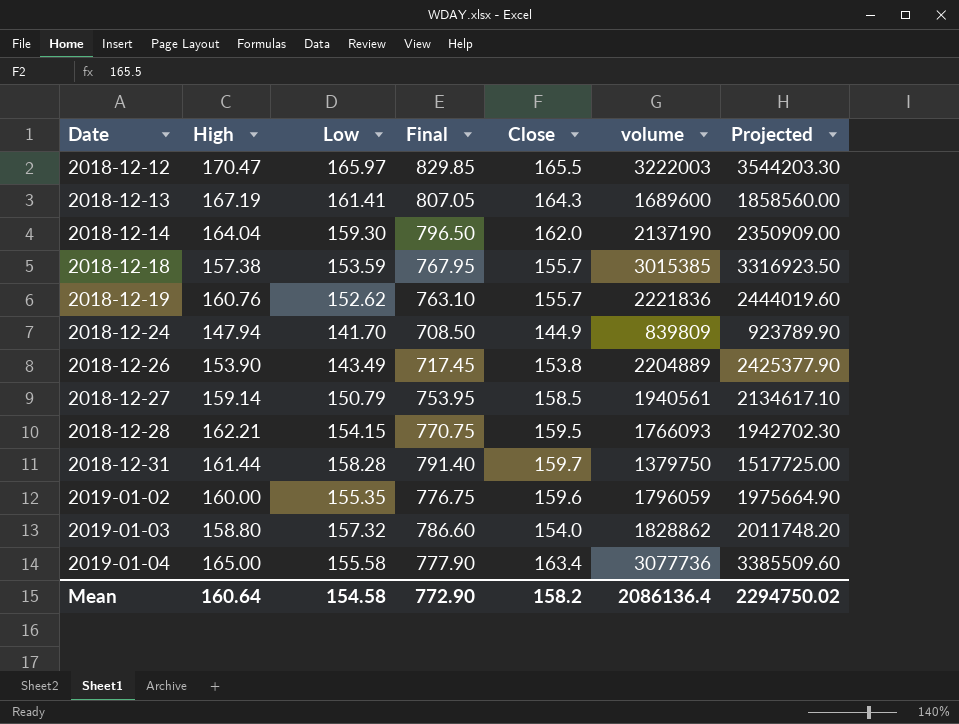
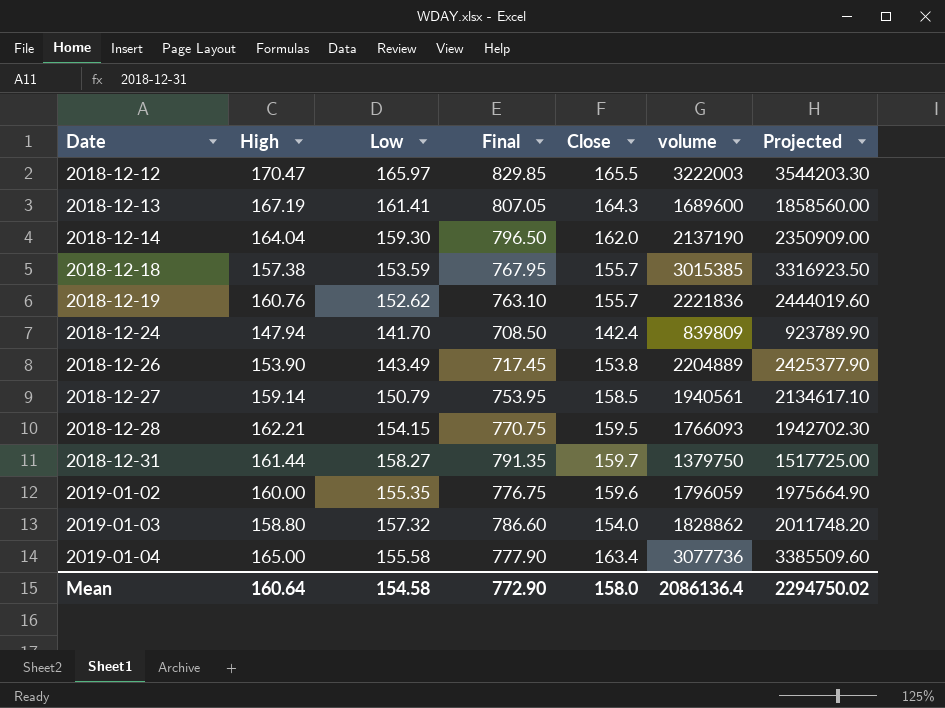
2018-12-24 | Close: 144.9 -> 142.4
2018-12-31 | Low: 158.28 -> 158.27
2018-12-31 | Final: 791.40 -> 791.35
Mean | Close: 158.2 -> 158.0

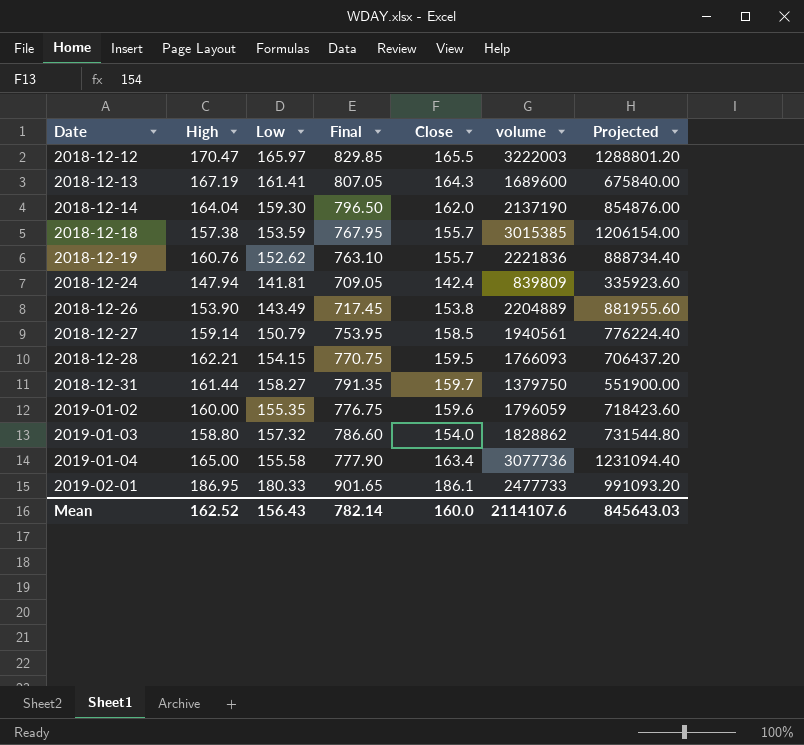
column Projected | formula: [volume] * 1.1 -> [volume] * 0.4
2018-12-24 | Low: 141.70 -> 141.81
2018-12-24 | Final: 708.50 -> 709.05
row 2019-02-01: none -> 186.95 | 180.33 | 901.65 | 186.1 | 2477733 | 991093.20
Mean | High: 160.64 -> 162.52
Mean | Low: 154.58 -> 156.43
Mean | Final: 772.90 -> 782.14
Mean | Close: 158.0 -> 160.0
Mean | volume: 2086136.4 -> 2114107.6
Mean | Projected: 2294750.02 -> 845643.03

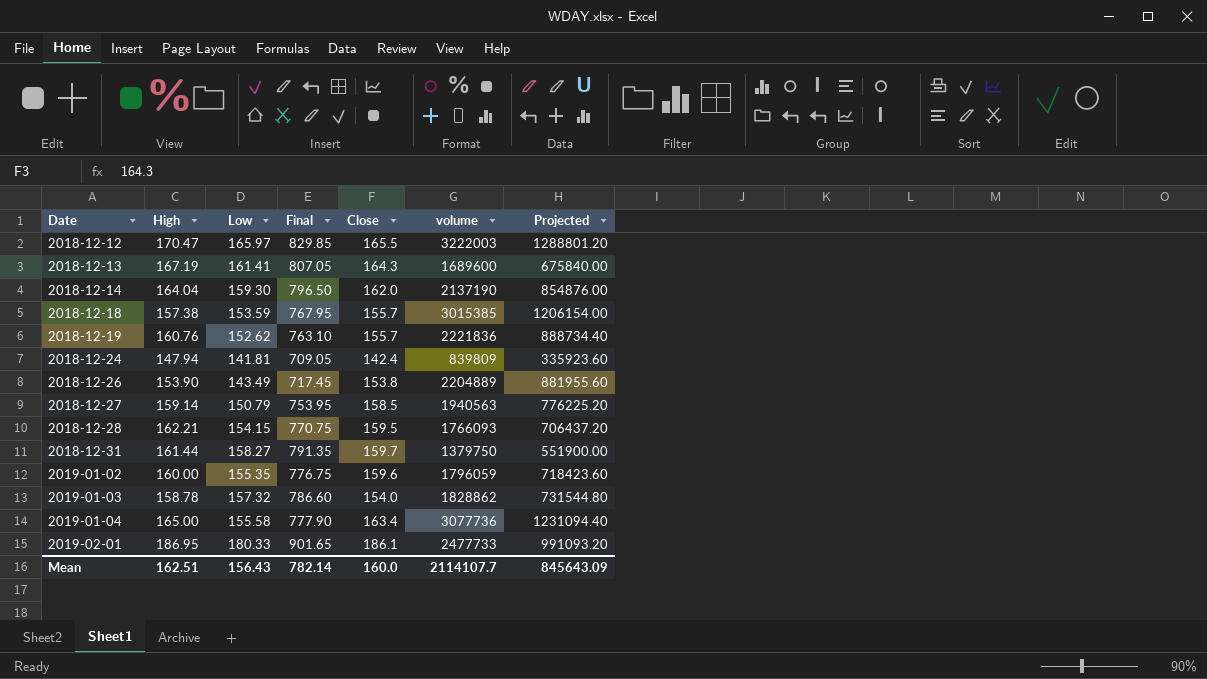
2018-12-27 | volume: 1940561 -> 1940563
2018-12-27 | Projected: 776224.40 -> 776225.20
2019-01-03 | High: 158.80 -> 158.78
Mean | High: 162.52 -> 162.51
Mean | volume: 2114107.6 -> 2114107.7
Mean | Projected: 845643.03 -> 845643.09

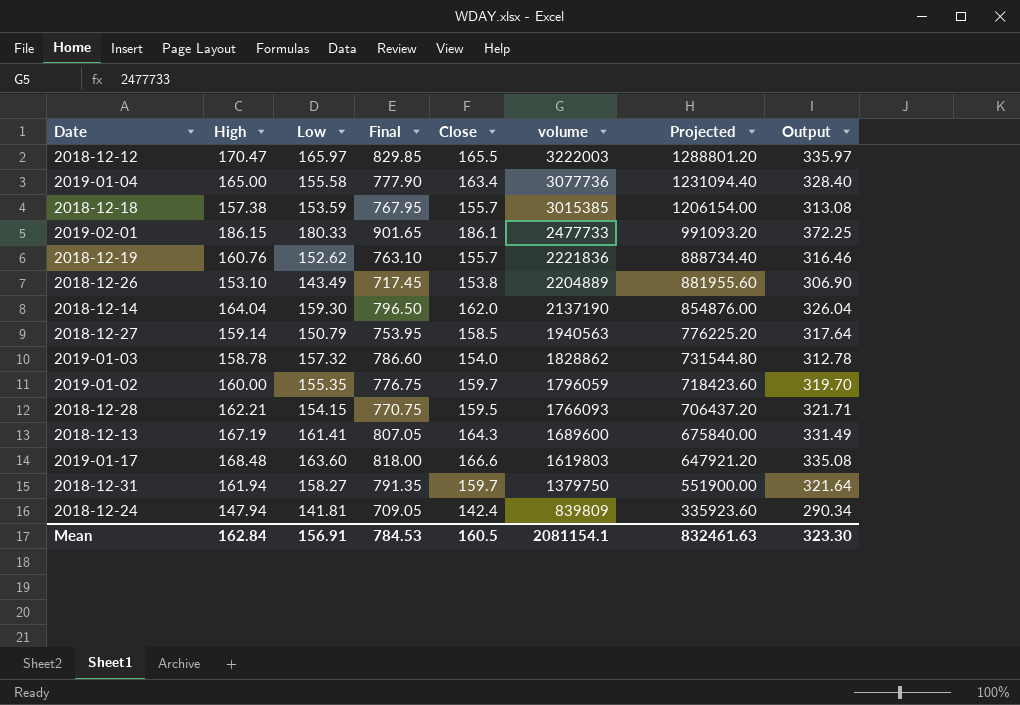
row order: Date ascending -> volume descending
column Output | formula: none -> [High] + [Close]
2019-02-01 | High: 186.95 -> 186.15
2018-12-26 | High: 153.90 -> 153.10
2019-01-02 | Close: 159.6 -> 159.7
row 2019-01-17: none -> 168.48 | 163.60 | 818.00 | 166.6 | 1619803 | 647921.20 | 335.08
2018-12-31 | High: 161.44 -> 161.94
Mean | High: 162.51 -> 162.84
Mean | Low: 156.43 -> 156.91
Mean | Final: 782.14 -> 784.53
Mean | Close: 160.0 -> 160.5
Mean | volume: 2114107.7 -> 2081154.1
Mean | Projected: 845643.09 -> 832461.63

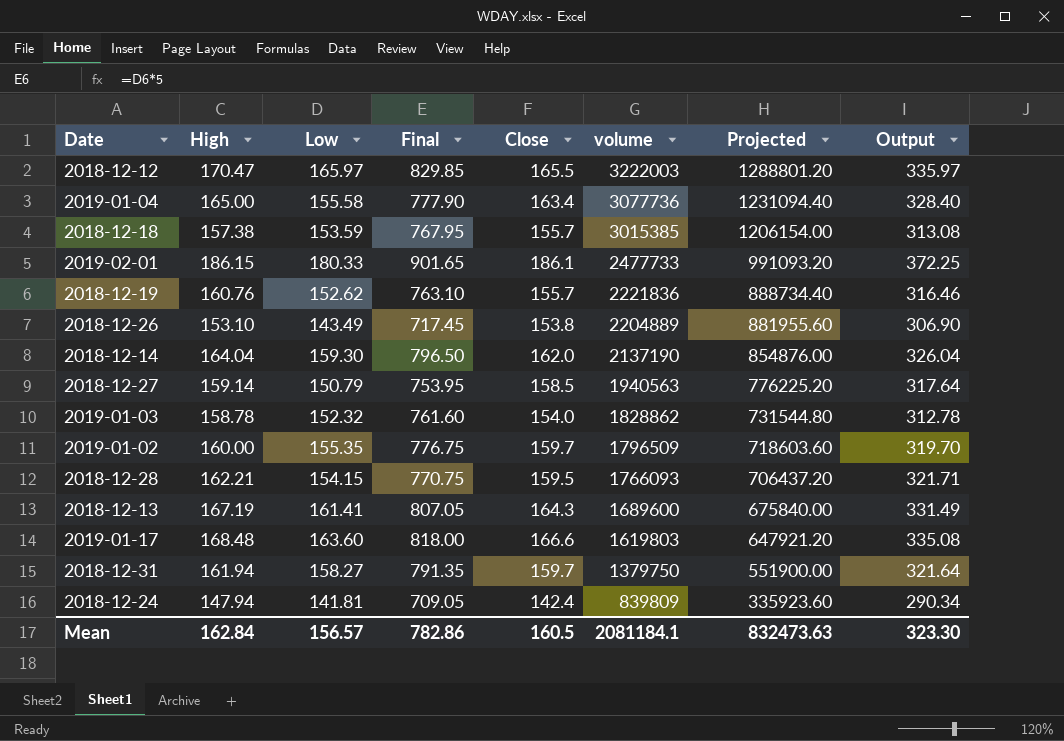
2019-01-03 | Low: 157.32 -> 152.32
2019-01-03 | Final: 786.60 -> 761.60
2019-01-02 | volume: 1796059 -> 1796509
2019-01-02 | Projected: 718423.60 -> 718603.60
Mean | Low: 156.91 -> 156.57
Mean | Final: 784.53 -> 782.86
Mean | volume: 2081154.1 -> 2081184.1
Mean | Projected: 832461.63 -> 832473.63

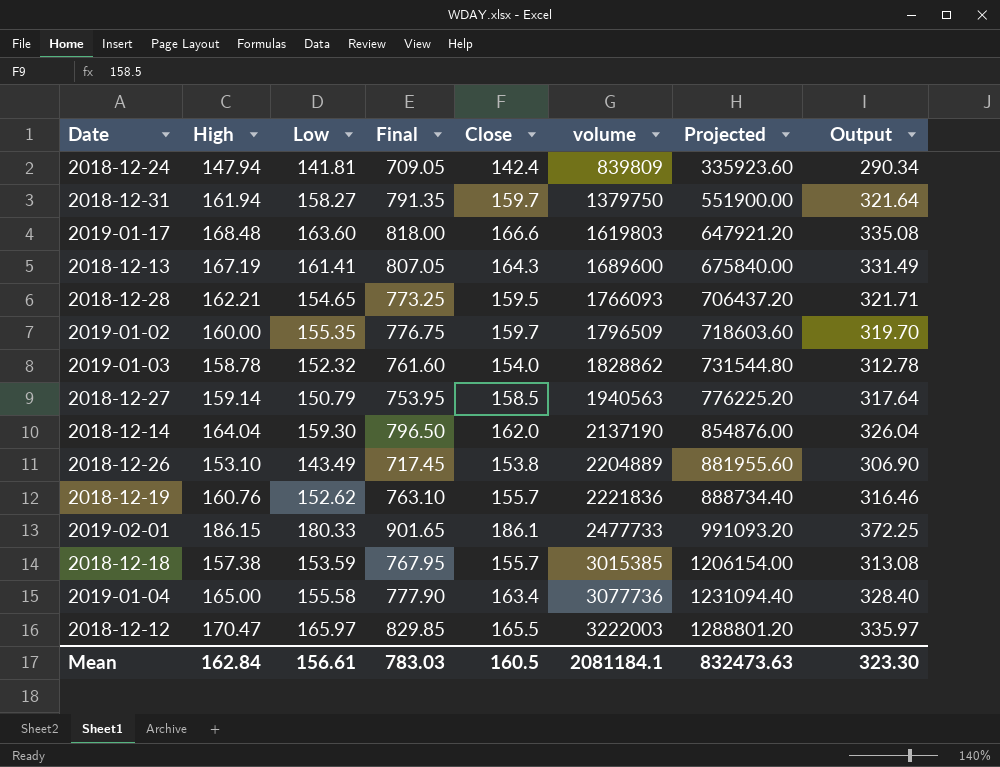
row order: volume descending -> volume ascending
2018-12-28 | Low: 154.15 -> 154.65
2018-12-28 | Final: 770.75 -> 773.25
Mean | Low: 156.57 -> 156.61
Mean | Final: 782.86 -> 783.03

